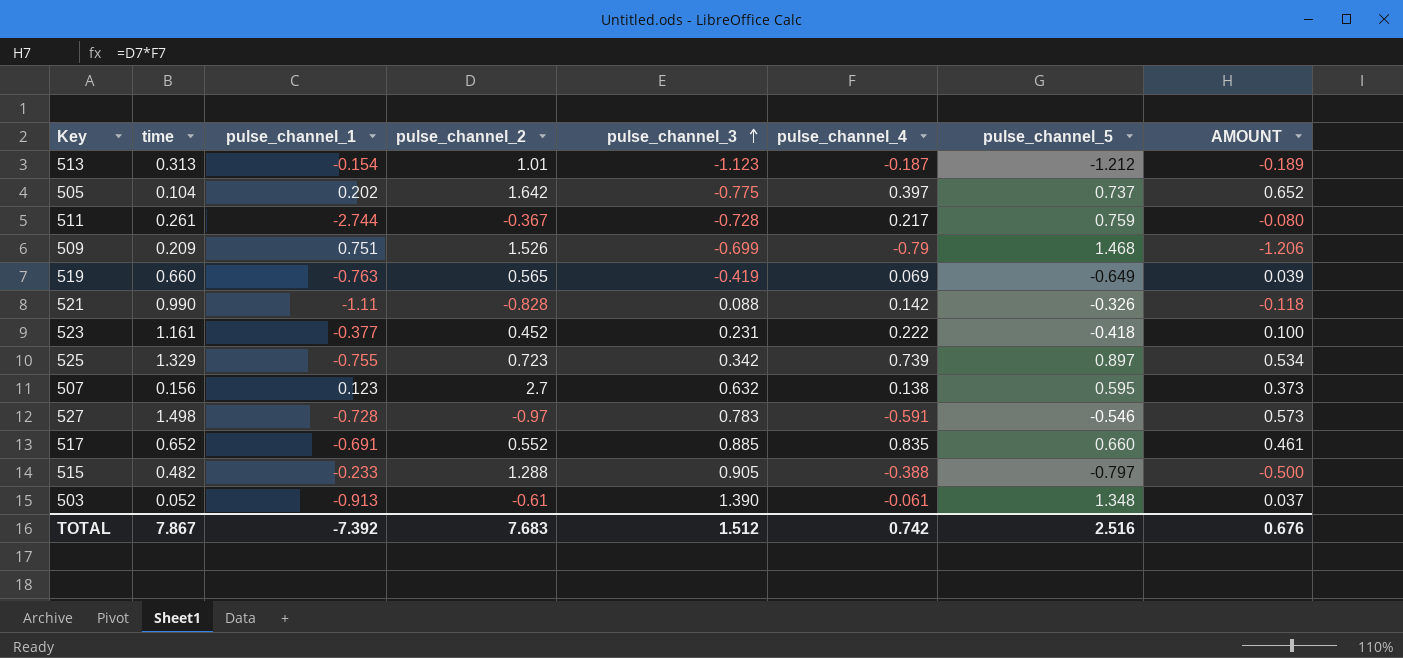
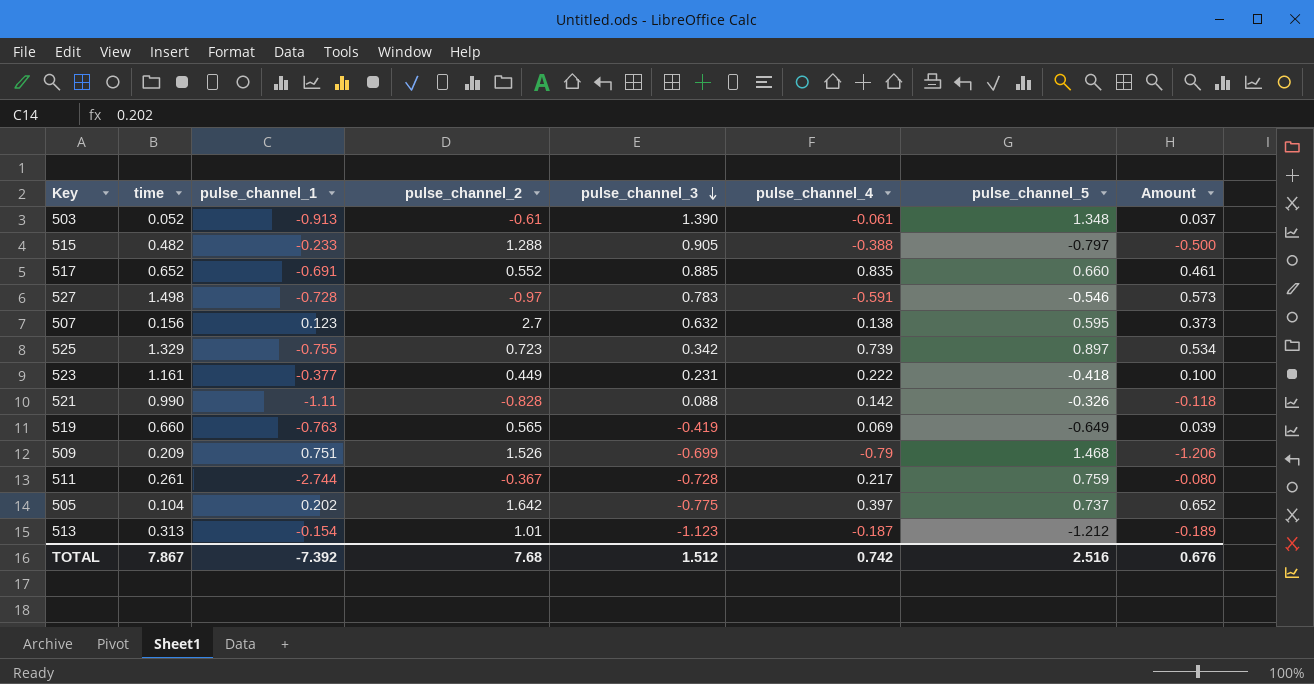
row order: pulse_channel_3 ascending -> pulse_channel_3 descending
column name: AMOUNT -> Amount
523 | pulse_channel_2: 0.452 -> 0.449
TOTAL | pulse_channel_2: 7.683 -> 7.68

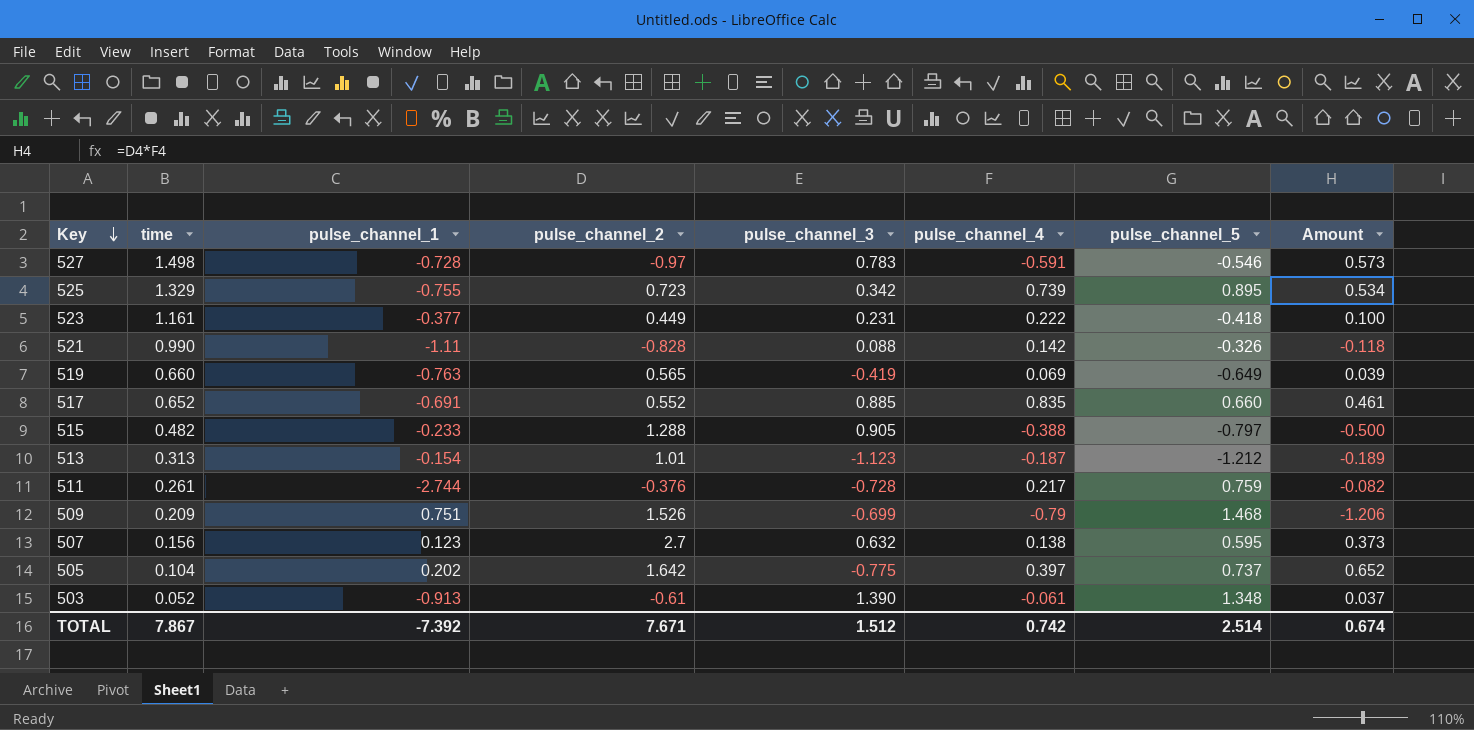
row order: pulse_channel_3 descending -> Key descending
525 | pulse_channel_5: 0.897 -> 0.895
511 | pulse_channel_2: -0.367 -> -0.376
511 | Amount: -0.080 -> -0.082
TOTAL | pulse_channel_2: 7.68 -> 7.671
TOTAL | pulse_channel_5: 2.516 -> 2.514
TOTAL | Amount: 0.676 -> 0.674

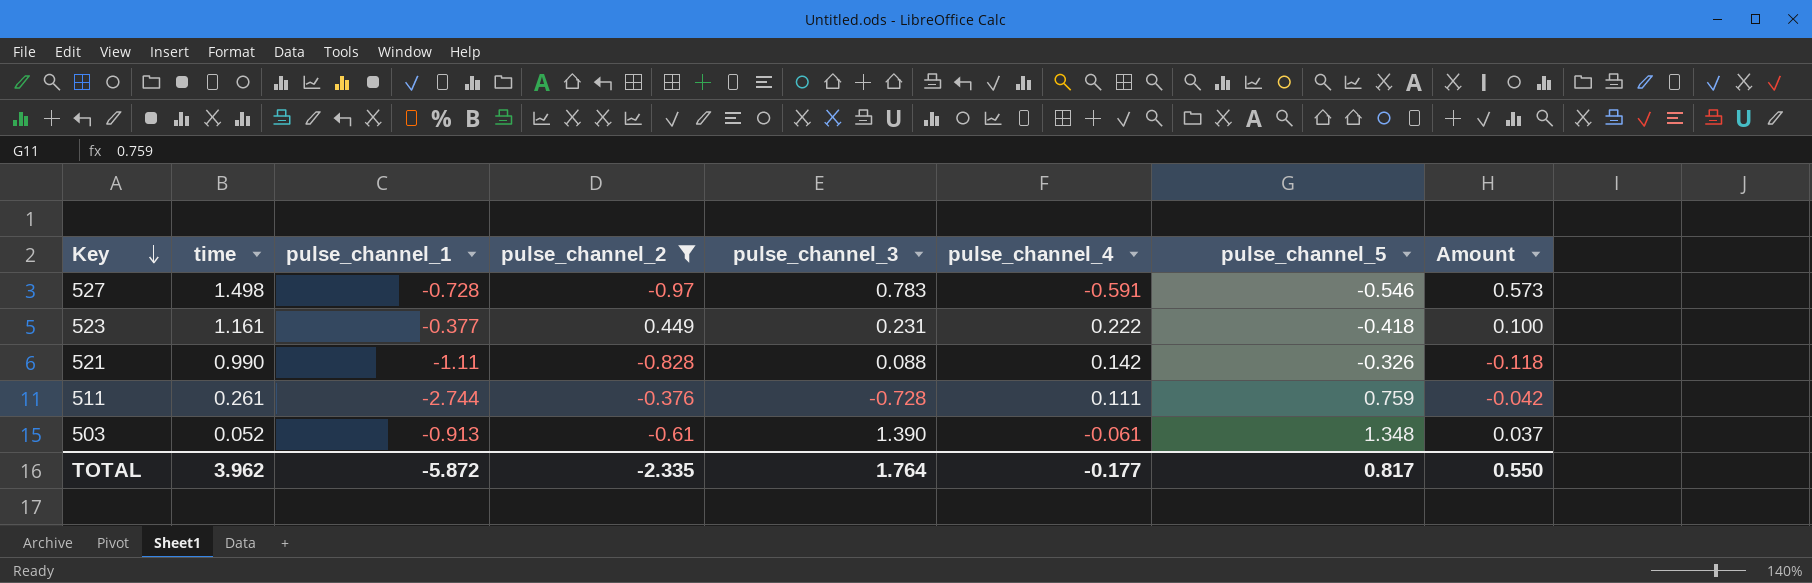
filter: none -> pulse_channel_2 <= 0.449
511 | pulse_channel_4: 0.217 -> 0.111
511 | Amount: -0.082 -> -0.042
TOTAL | time: 7.867 -> 3.962
TOTAL | pulse_channel_1: -7.392 -> -5.872
TOTAL | pulse_channel_2: 7.671 -> -2.335
TOTAL | pulse_channel_3: 1.512 -> 1.764
TOTAL | pulse_channel_4: 0.742 -> -0.177
TOTAL | pulse_channel_5: 2.514 -> 0.817
TOTAL | Amount: 0.674 -> 0.550

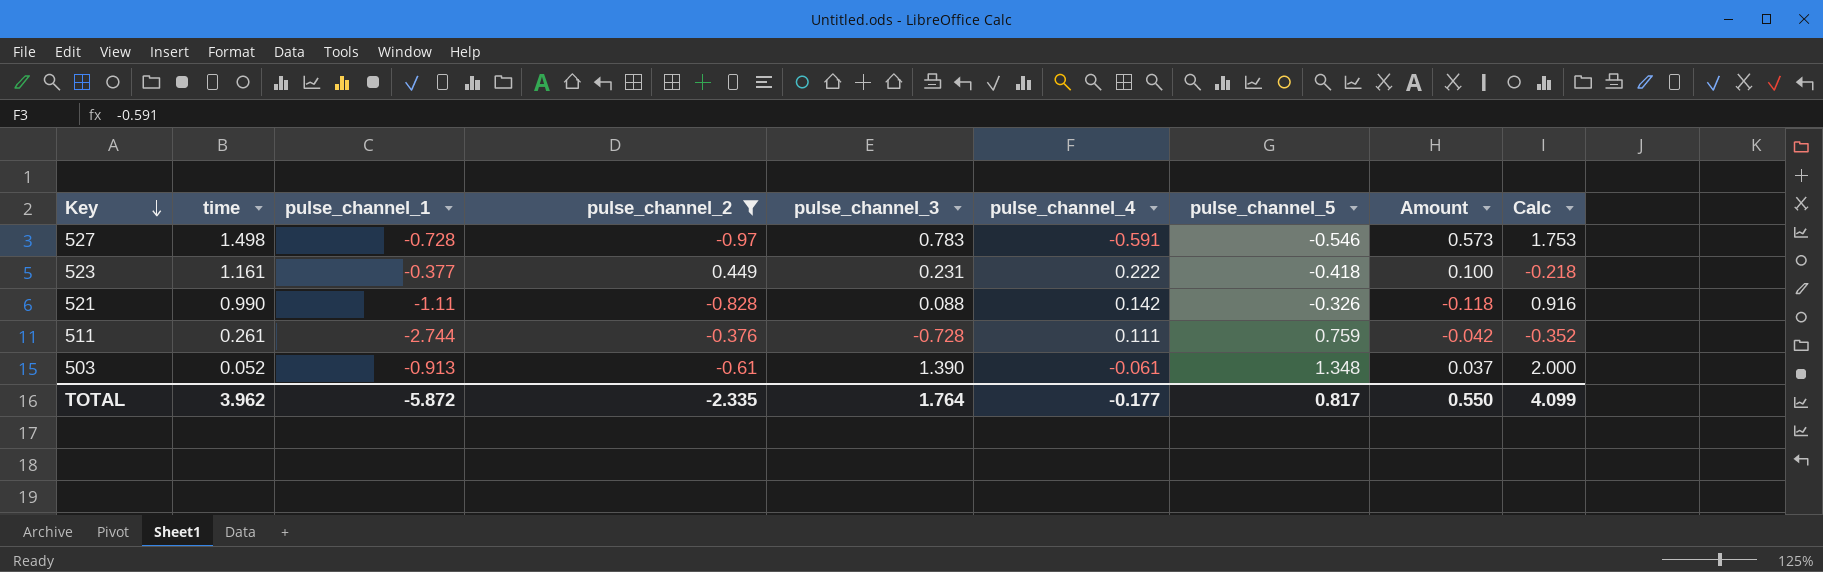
column Calc | formula: none -> [pulse_channel_3] - [pulse_channel_2]

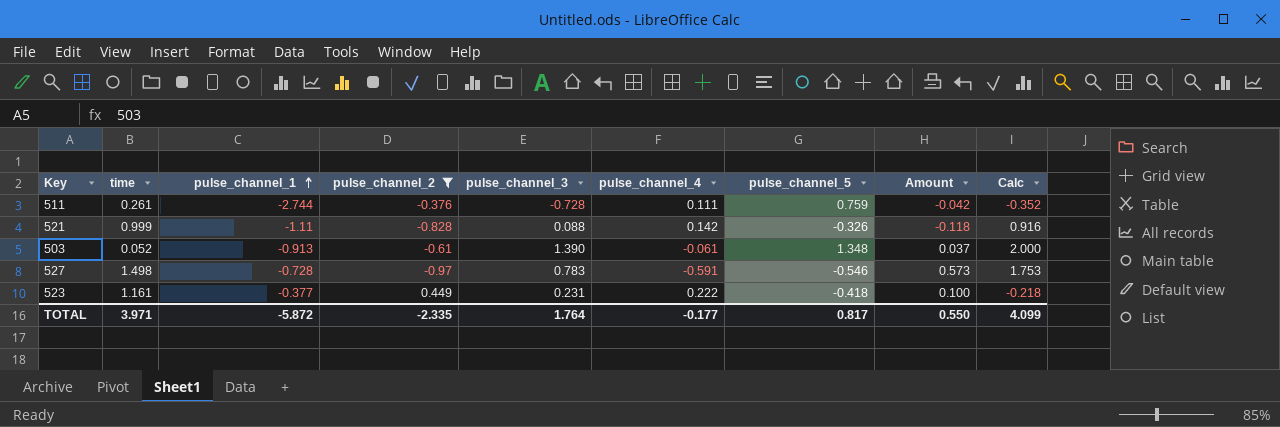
row order: Key descending -> pulse_channel_1 ascending
521 | time: 0.990 -> 0.999
TOTAL | time: 3.962 -> 3.971

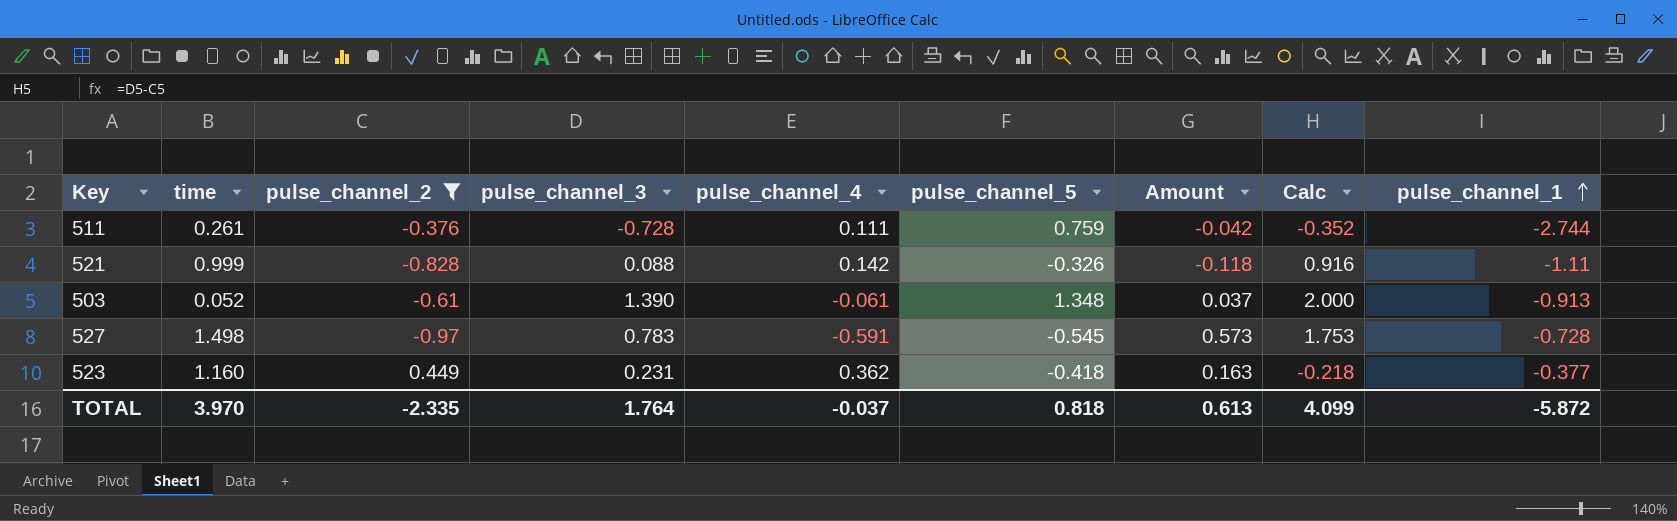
column pulse_channel_1 | position: 3 -> 9
527 | pulse_channel_5: -0.546 -> -0.545
523 | time: 1.161 -> 1.160
523 | pulse_channel_4: 0.222 -> 0.362
523 | Amount: 0.100 -> 0.163
TOTAL | time: 3.971 -> 3.970
TOTAL | pulse_channel_4: -0.177 -> -0.037
TOTAL | pulse_channel_5: 0.817 -> 0.818
TOTAL | Amount: 0.550 -> 0.613

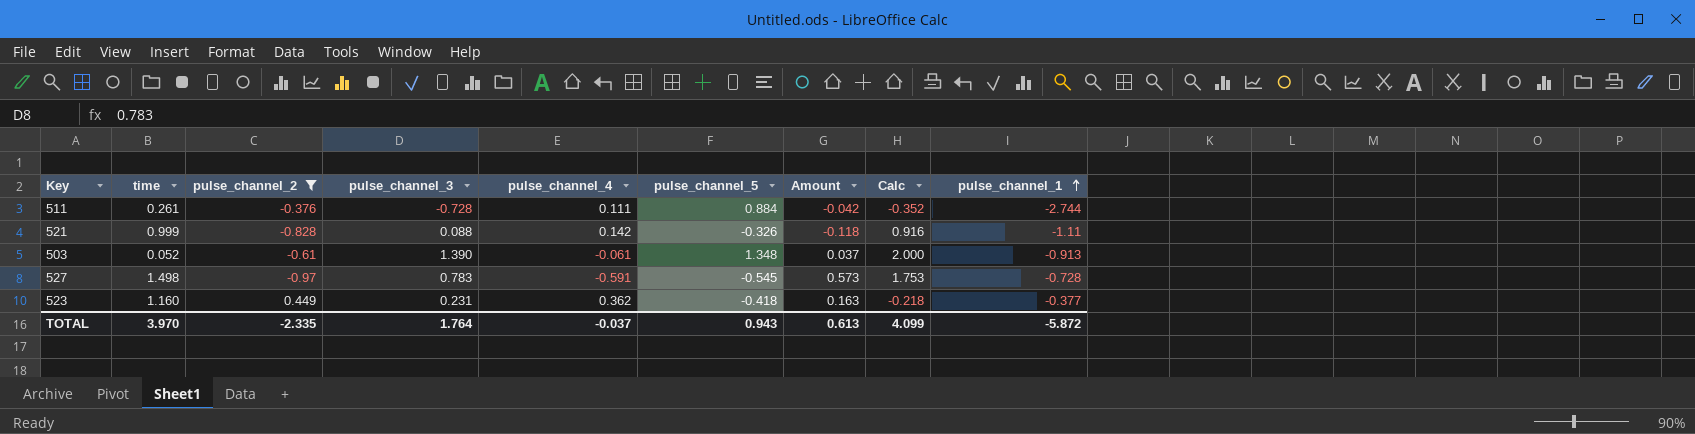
511 | pulse_channel_5: 0.759 -> 0.884
TOTAL | pulse_channel_5: 0.818 -> 0.943

